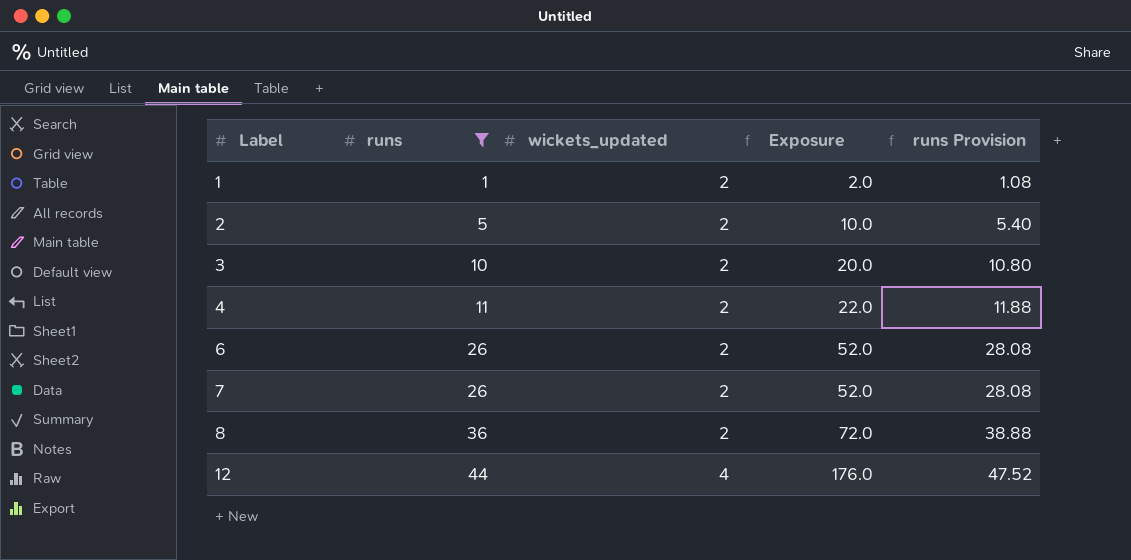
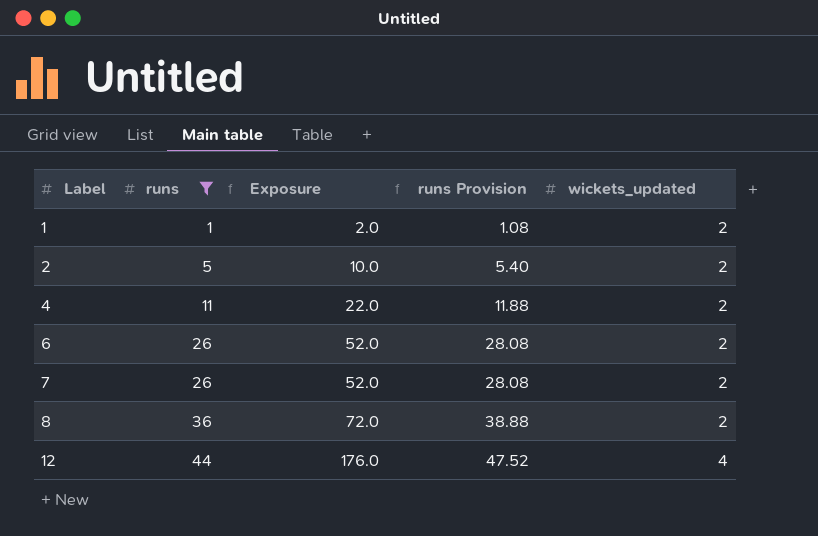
column wickets_updated | position: 3 -> 5
row 3: 10 | 2 | 20.0 | 10.80 -> none

